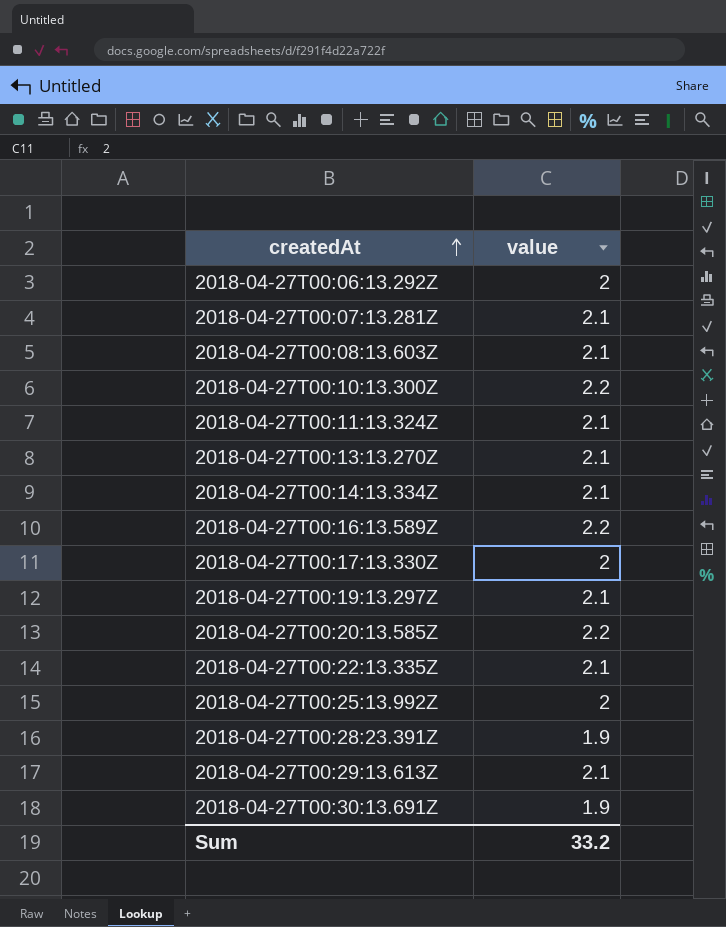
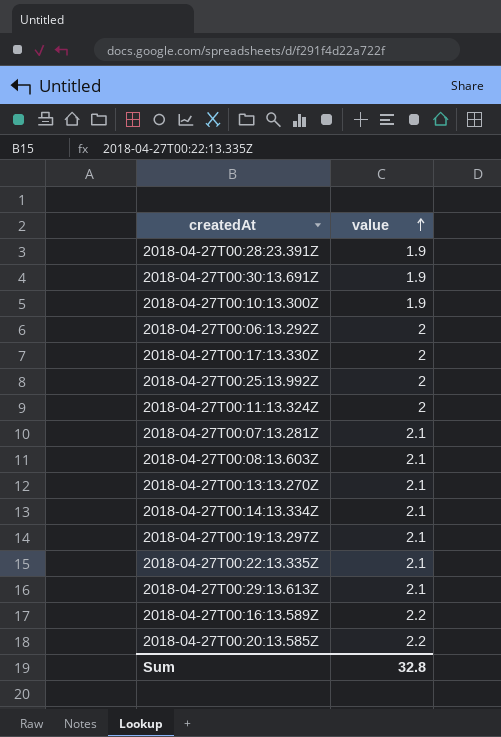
row order: createdAt ascending -> value ascending
2018-04-27T00:10:13.300Z | value: 2.2 -> 1.9
2018-04-27T00:11:13.324Z | value: 2.1 -> 2
Sum | value: 33.2 -> 32.8

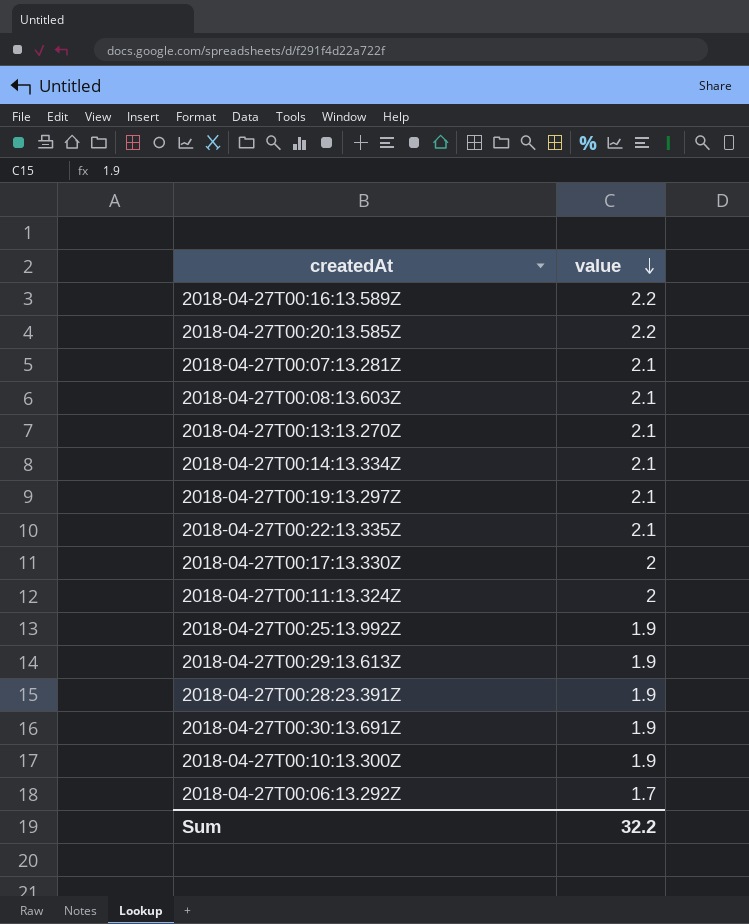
row order: value ascending -> value descending
2018-04-27T00:25:13.992Z | value: 2 -> 1.9
2018-04-27T00:29:13.613Z | value: 2.1 -> 1.9
2018-04-27T00:06:13.292Z | value: 2 -> 1.7
Sum | value: 32.8 -> 32.2

